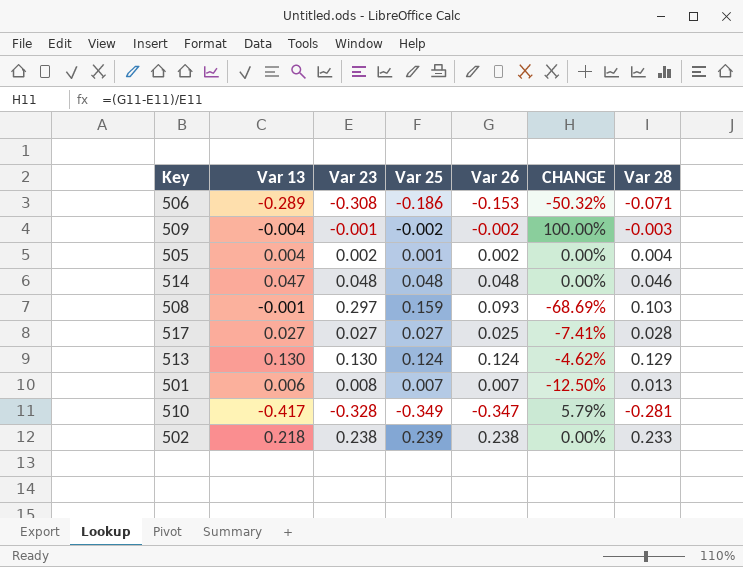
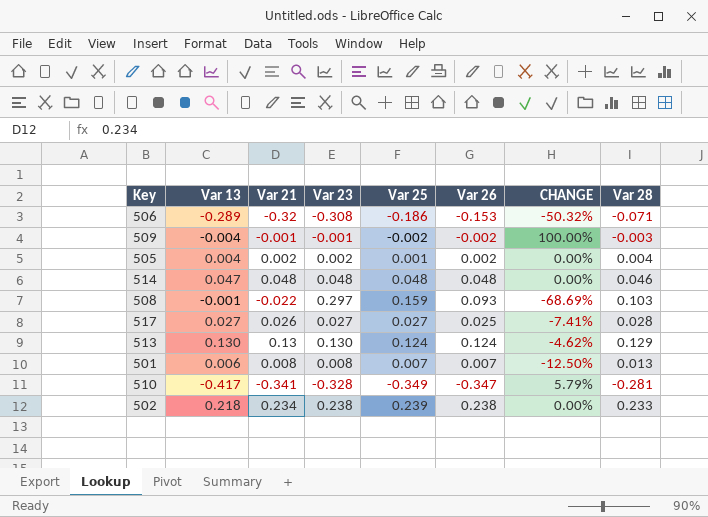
column Var 21 | position: none -> 3

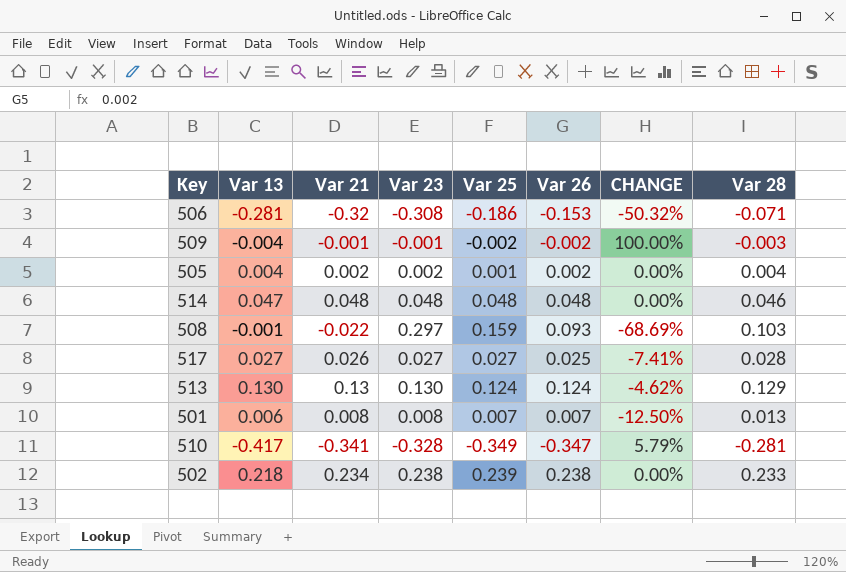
506 | Var 13: -0.289 -> -0.281

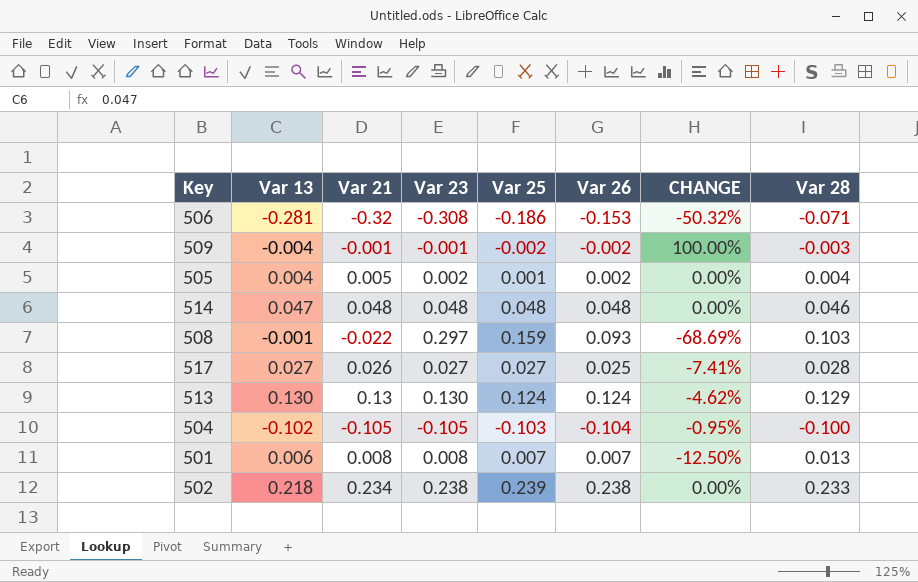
row 510: -0.417 | -0.341 | -0.328 | -0.349 | -0.347 | 5.79% | -0.281 -> none
505 | Var 21: 0.002 -> 0.005
row 504: none -> -0.102 | -0.105 | -0.105 | -0.103 | -0.104 | -0.95% | -0.100

